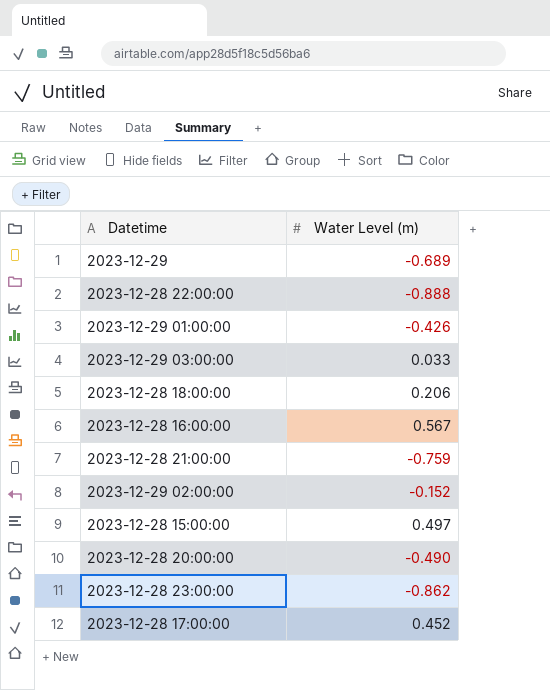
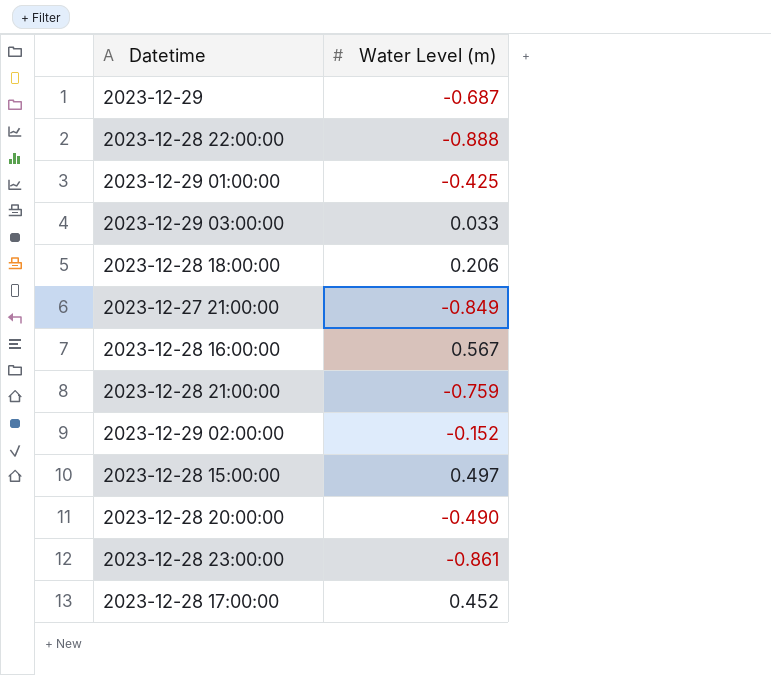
2023-12-29 | Water Level (m): -0.689 -> -0.687
2023-12-29 01:00:00 | Water Level (m): -0.426 -> -0.425
row 2023-12-27 21:00:00: none -> -0.849
2023-12-28 23:00:00 | Water Level (m): -0.862 -> -0.861

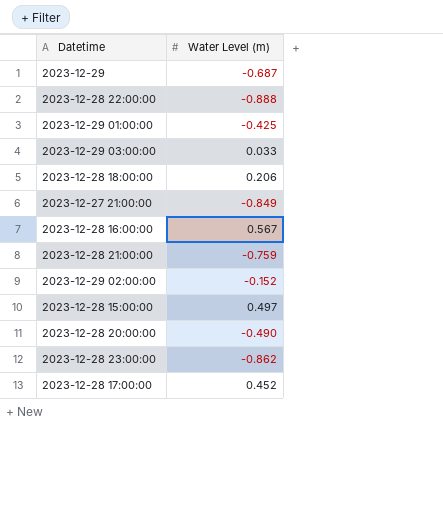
2023-12-28 23:00:00 | Water Level (m): -0.861 -> -0.862

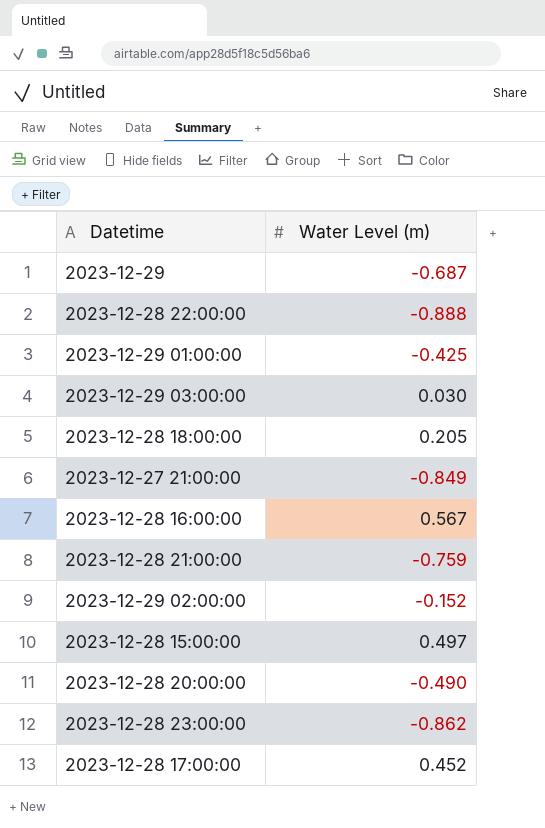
2023-12-29 03:00:00 | Water Level (m): 0.033 -> 0.030
2023-12-28 18:00:00 | Water Level (m): 0.206 -> 0.205

